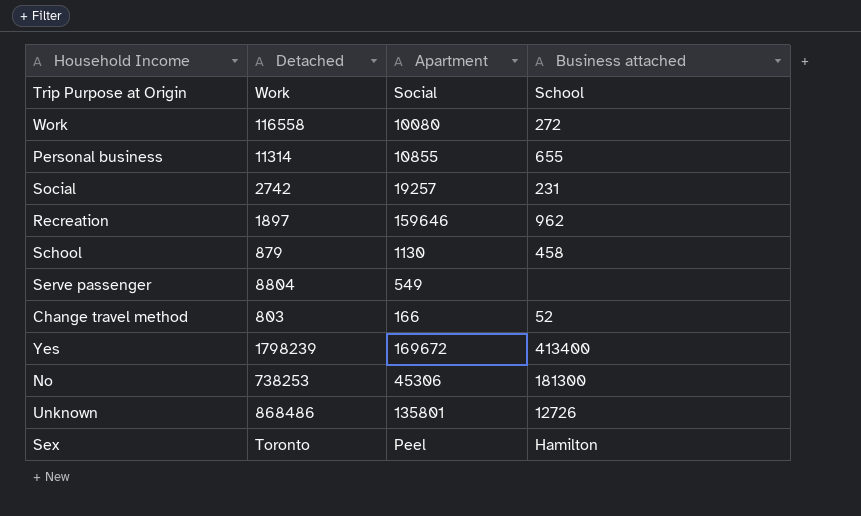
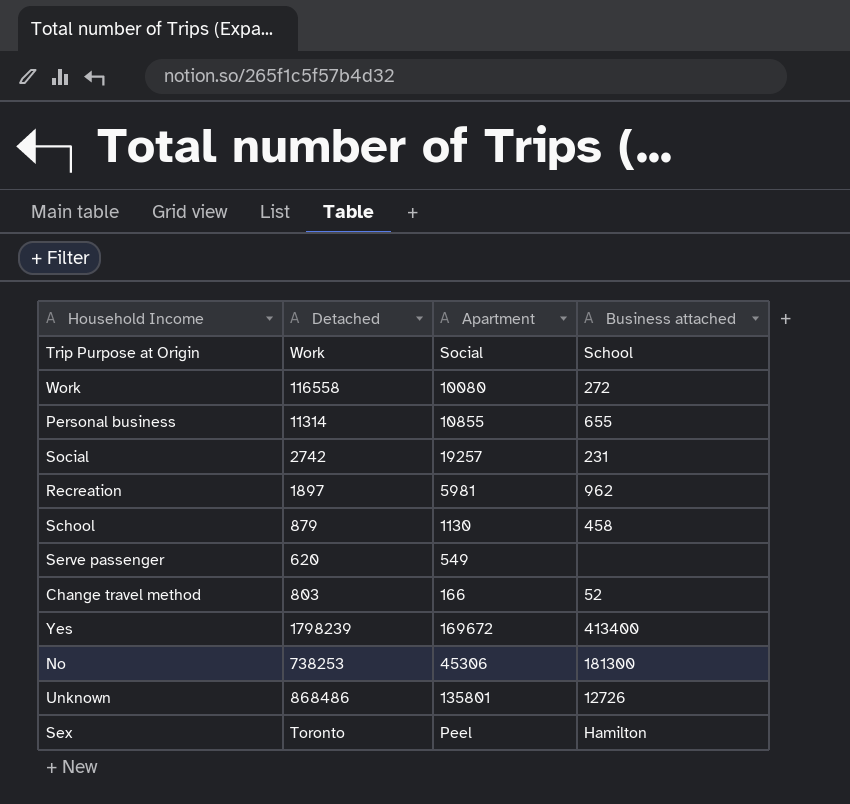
Recreation | Apartment: 159646 -> 5981
Serve passenger | Detached: 8804 -> 620

